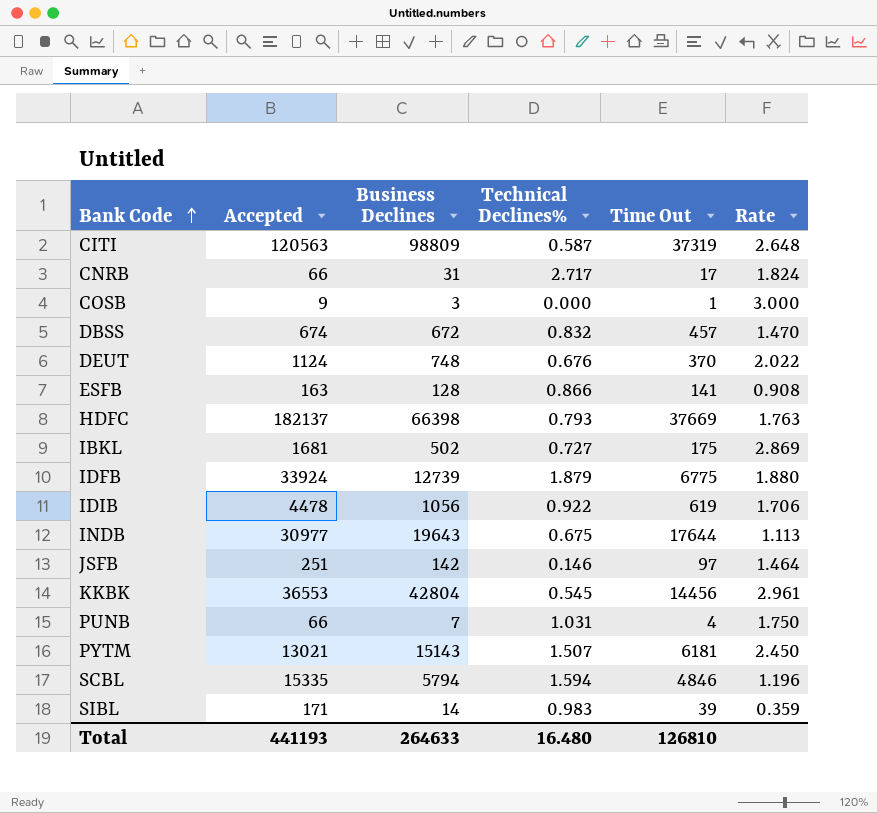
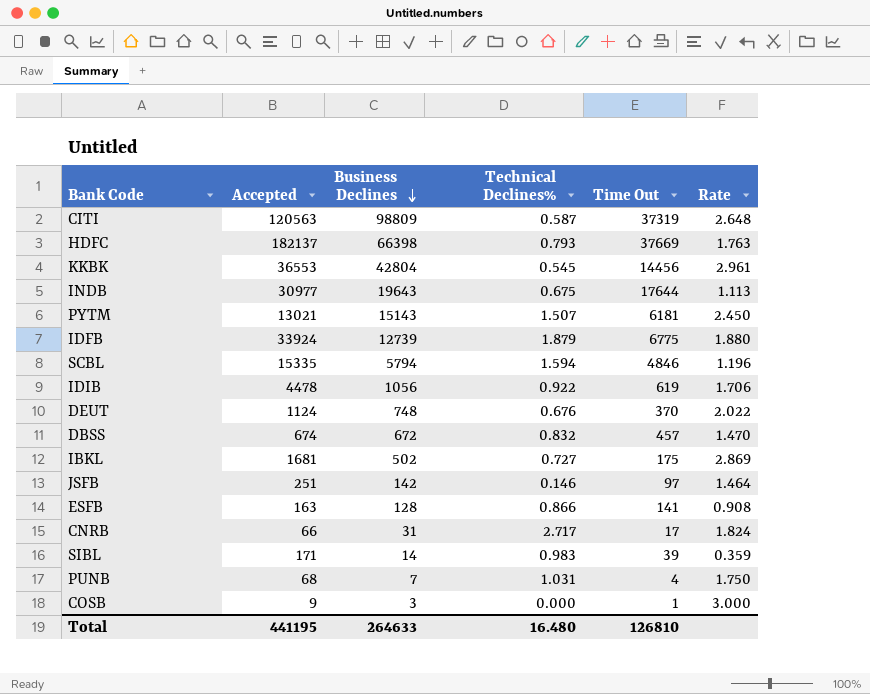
row order: Bank Code ascending -> Business Declines descending
PUNB | Accepted: 66 -> 68
Total | Accepted: 441193 -> 441195

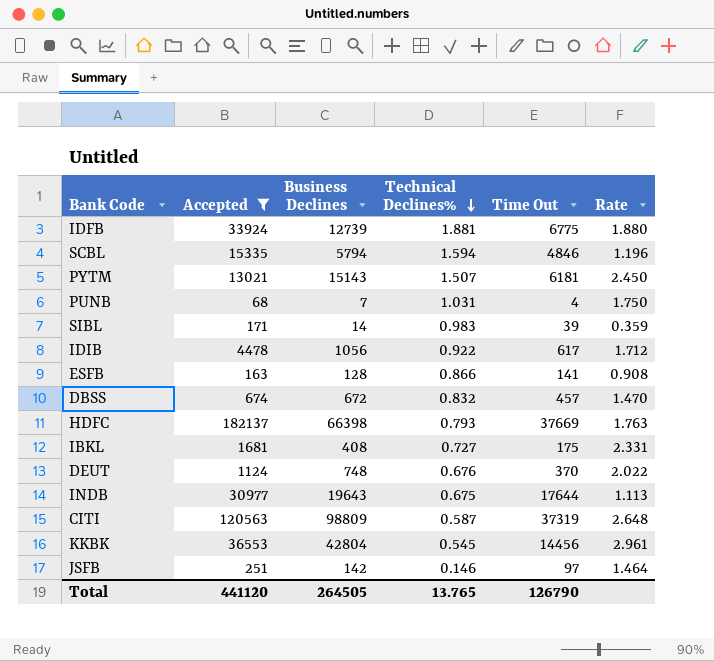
filter: none -> Accepted >= 68
row order: Business Declines descending -> Technical Declines% descending
IDFB | Technical Declines%: 1.879 -> 1.881
IDIB | Time Out: 619 -> 617
IDIB | Rate: 1.706 -> 1.712
IBKL | Business Declines: 502 -> 408
IBKL | Rate: 2.869 -> 2.331
Total | Accepted: 441195 -> 441120
Total | Business Declines: 264633 -> 264505
Total | Technical Declines%: 16.480 -> 13.765
Total | Time Out: 126810 -> 126790

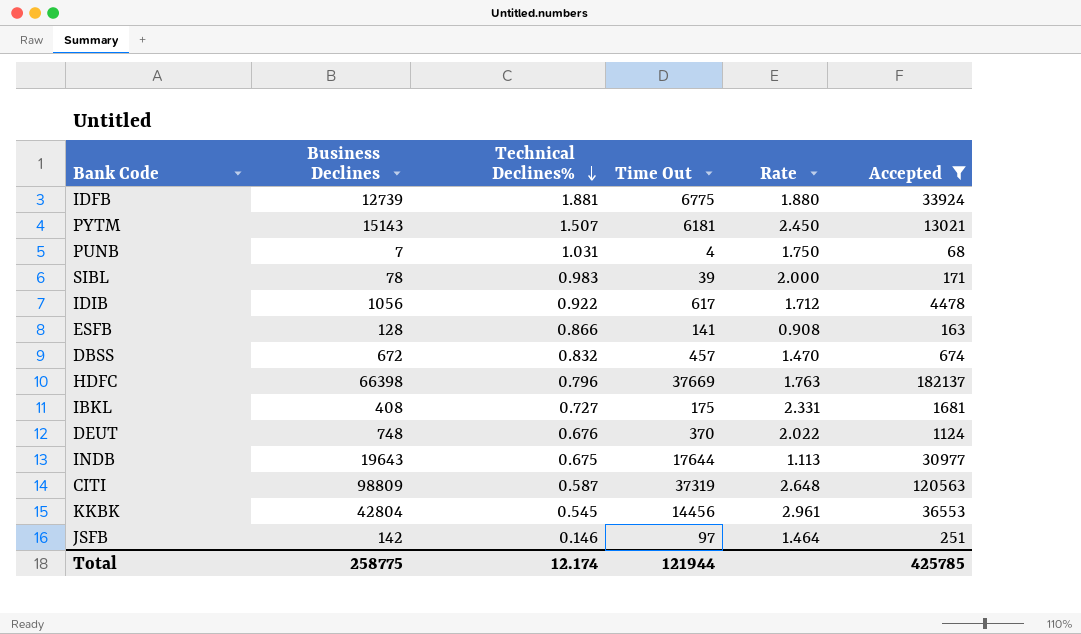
column Accepted | position: 2 -> 6
row SCBL: 15335 | 5794 | 1.594 | 4846 | 1.196 -> none
SIBL | Business Declines: 14 -> 78
SIBL | Rate: 0.359 -> 2.000
HDFC | Technical Declines%: 0.793 -> 0.796
Total | Business Declines: 264505 -> 258775
Total | Technical Declines%: 13.765 -> 12.174
Total | Time Out: 126790 -> 121944
Total | Accepted: 441120 -> 425785

